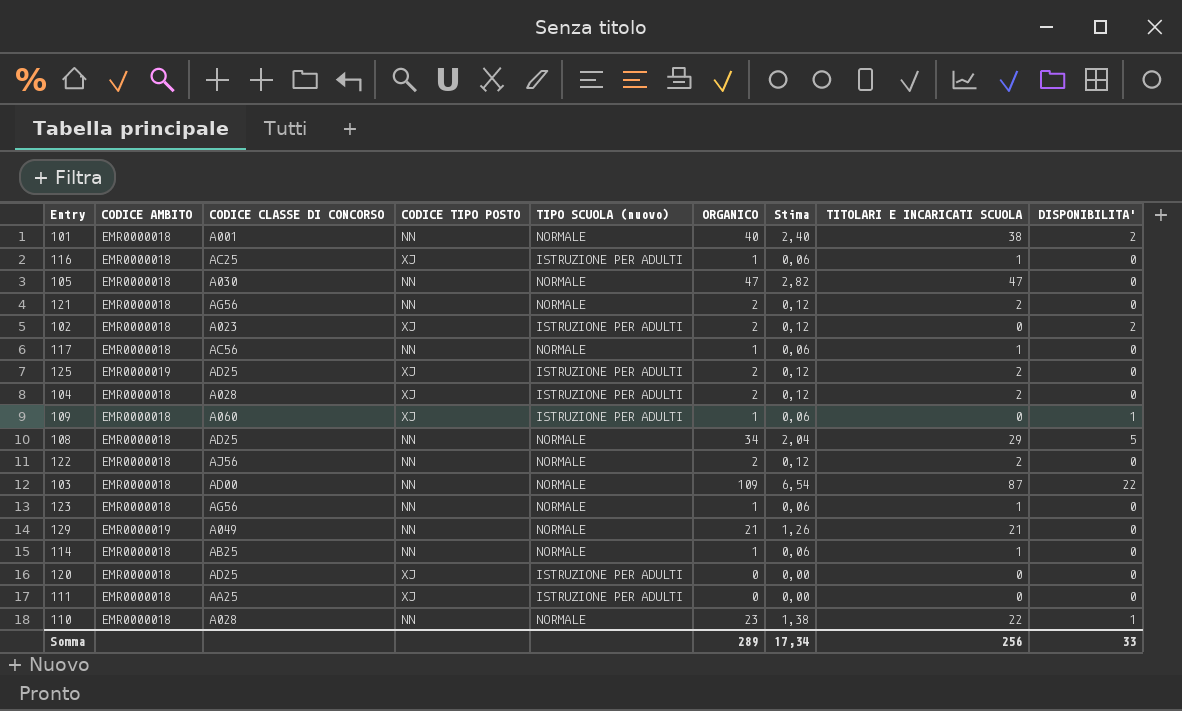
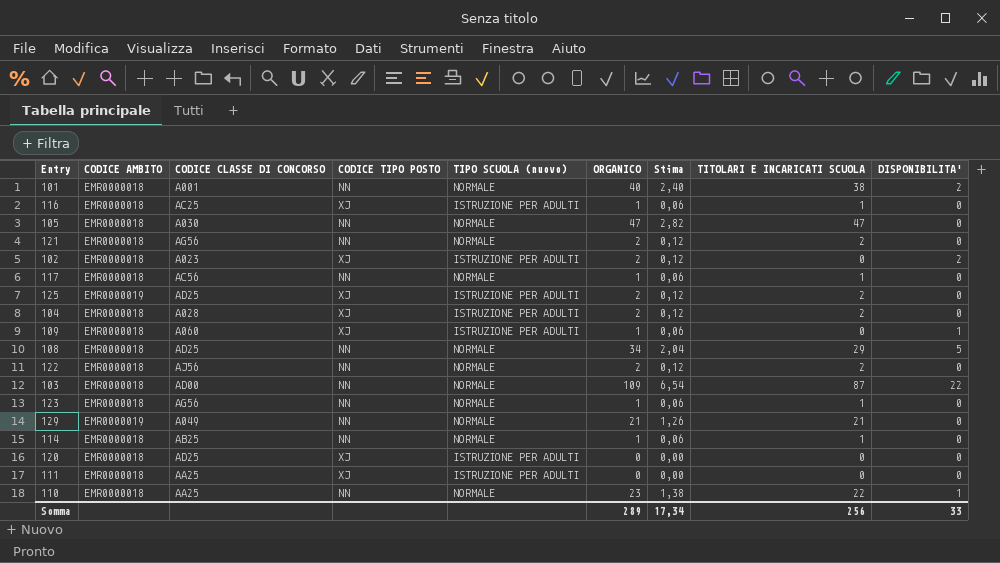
110 | CODICE CLASSE DI CONCORSO: A028 -> AA25

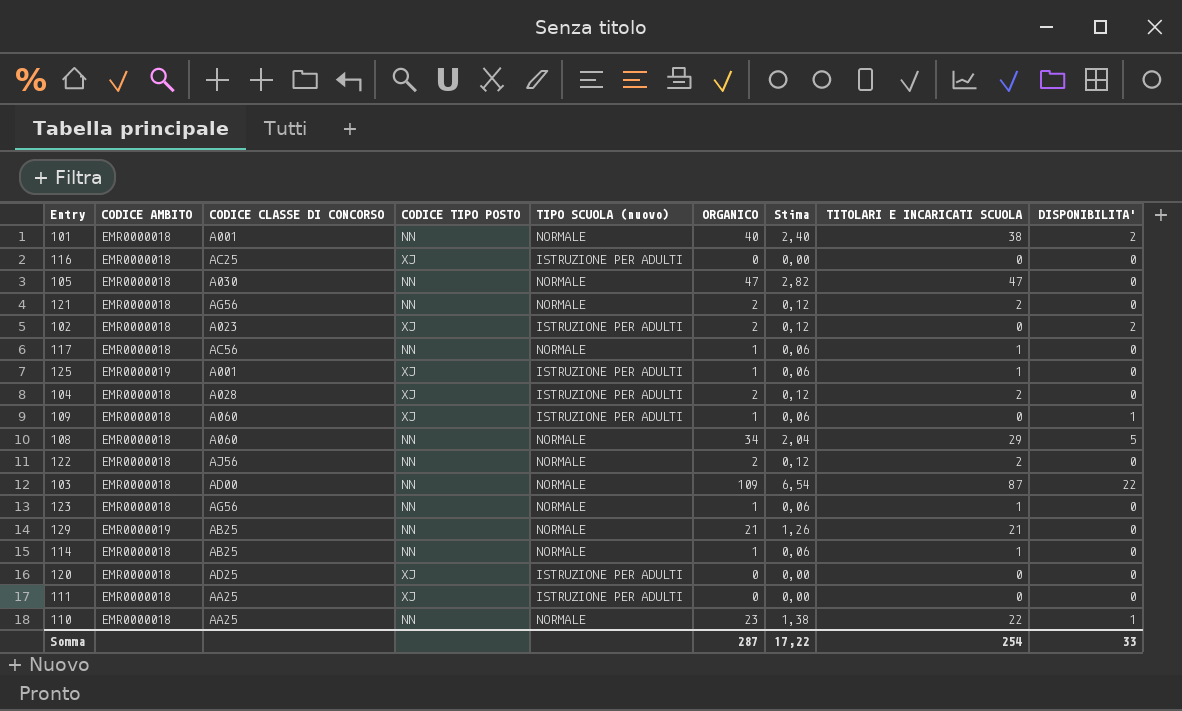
116 | ORGANICO: 1 -> 0
116 | Stima: 0,06 -> 0,00
116 | TITOLARI E INCARICATI SCUOLA: 1 -> 0
125 | CODICE CLASSE DI CONCORSO: AD25 -> A001
125 | ORGANICO: 2 -> 1
125 | Stima: 0,12 -> 0,06
125 | TITOLARI E INCARICATI SCUOLA: 2 -> 1
108 | CODICE CLASSE DI CONCORSO: AD25 -> A060
129 | CODICE CLASSE DI CONCORSO: A049 -> AB25
Somma | ORGANICO: 289 -> 287
Somma | Stima: 17,34 -> 17,22
Somma | TITOLARI E INCARICATI SCUOLA: 256 -> 254

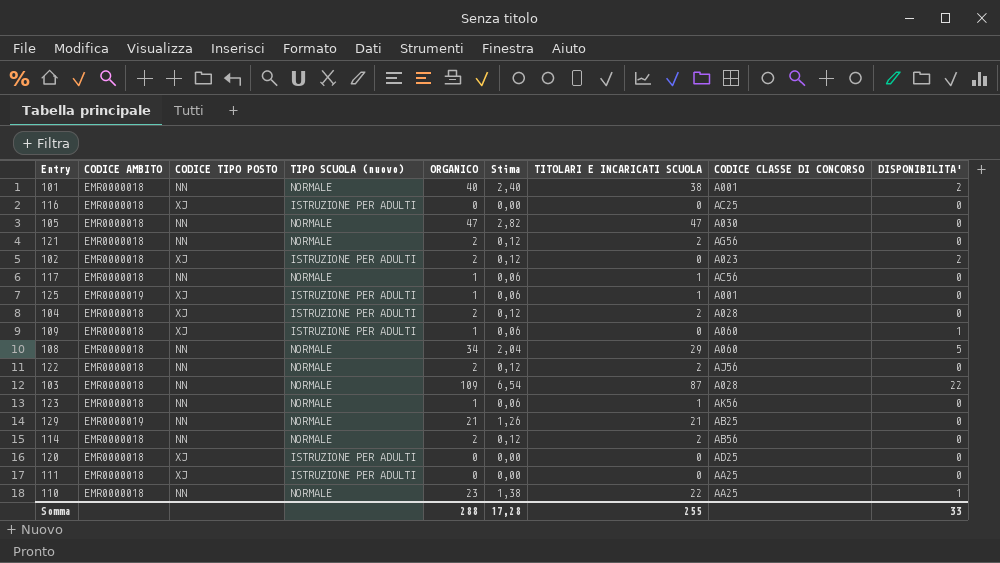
column CODICE CLASSE DI CONCORSO | position: 3 -> 8
103 | CODICE CLASSE DI CONCORSO: AD00 -> A028
123 | CODICE CLASSE DI CONCORSO: AG56 -> AK56
114 | ORGANICO: 1 -> 2
114 | Stima: 0,06 -> 0,12
114 | TITOLARI E INCARICATI SCUOLA: 1 -> 2
114 | CODICE CLASSE DI CONCORSO: AB25 -> AB56
Somma | ORGANICO: 287 -> 288
Somma | Stima: 17,22 -> 17,28
Somma | TITOLARI E INCARICATI SCUOLA: 254 -> 255

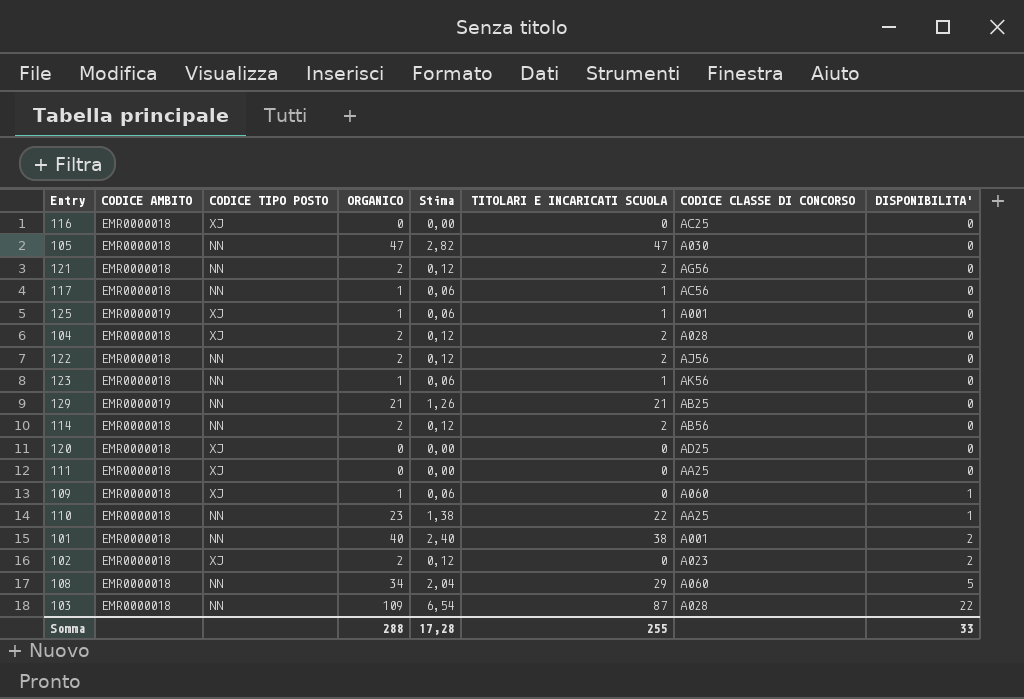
row order: none -> DISPONIBILITA' ascending
column TIPO SCUOLA (nuovo) | position: 4 -> none

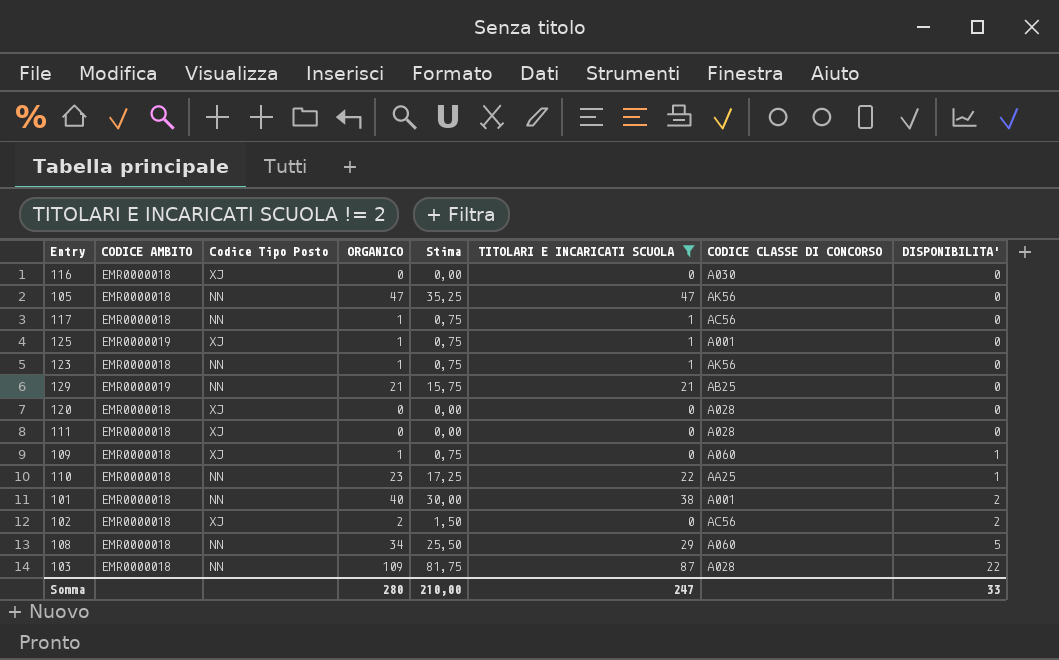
filter: none -> TITOLARI E INCARICATI SCUOLA != 2
column name: CODICE TIPO POSTO -> Codice Tipo Posto
column Stima | formula: [ORGANICO] * 0,06 -> [ORGANICO] * 0,75
116 | CODICE CLASSE DI CONCORSO: AC25 -> A030
105 | CODICE CLASSE DI CONCORSO: A030 -> AK56
120 | CODICE CLASSE DI CONCORSO: AD25 -> A028
111 | CODICE CLASSE DI CONCORSO: AA25 -> A028
102 | CODICE CLASSE DI CONCORSO: A023 -> AC56
Somma | ORGANICO: 288 -> 280
Somma | Stima: 17,28 -> 210,00
Somma | TITOLARI E INCARICATI SCUOLA: 255 -> 247

